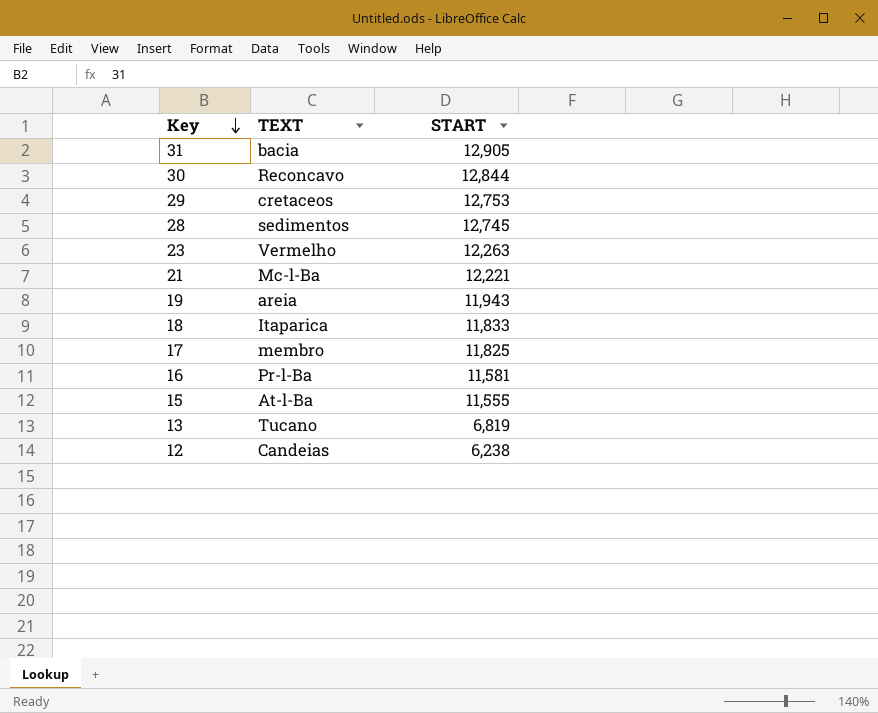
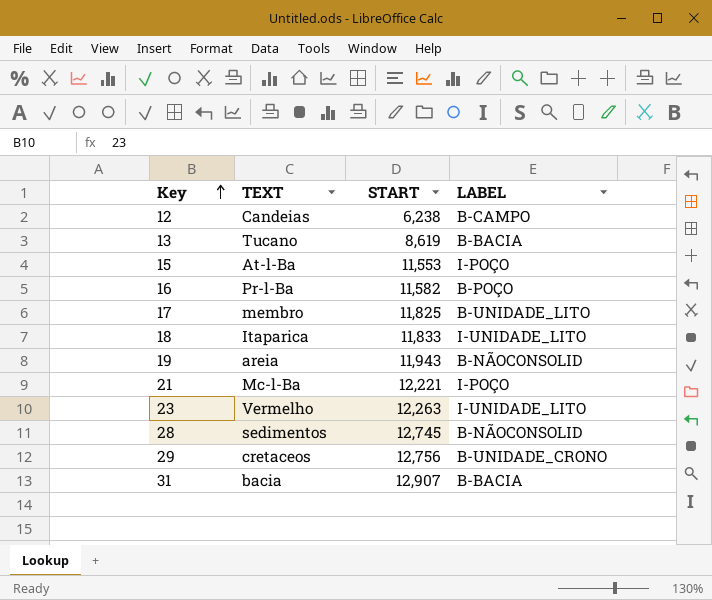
row order: Key descending -> Key ascending
column LABEL | position: none -> 4
row 30: Reconcavo | 12,844 -> none
13 | START: 6,819 -> 8,619
15 | START: 11,555 -> 11,553
16 | START: 11,581 -> 11,582
29 | START: 12,753 -> 12,756
31 | START: 12,905 -> 12,907

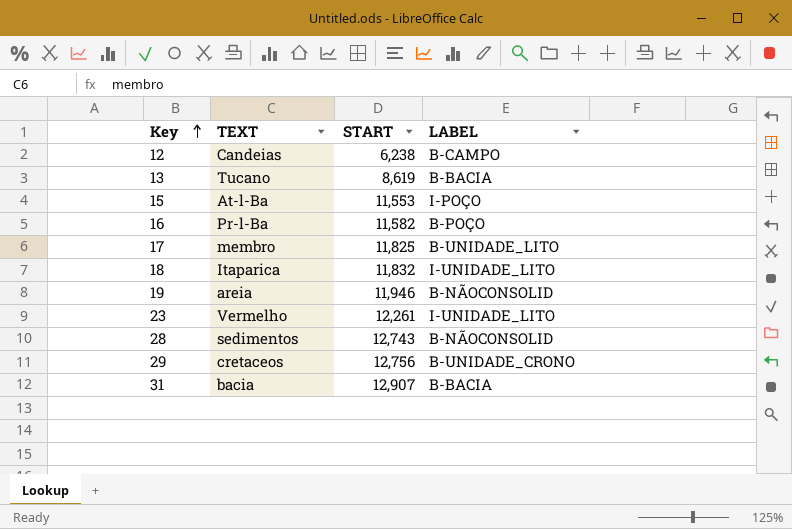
row 21: Mc-l-Ba | 12,221 | I-POÇO -> none
18 | START: 11,833 -> 11,832
19 | START: 11,943 -> 11,946
23 | START: 12,263 -> 12,261
28 | START: 12,745 -> 12,743

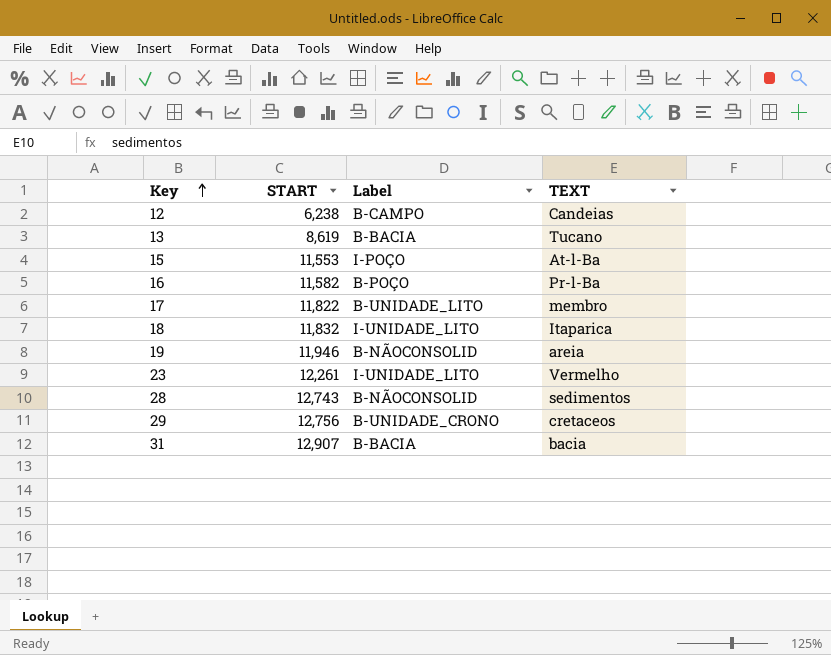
column name: LABEL -> Label
column TEXT | position: 2 -> 4
17 | START: 11,825 -> 11,822

